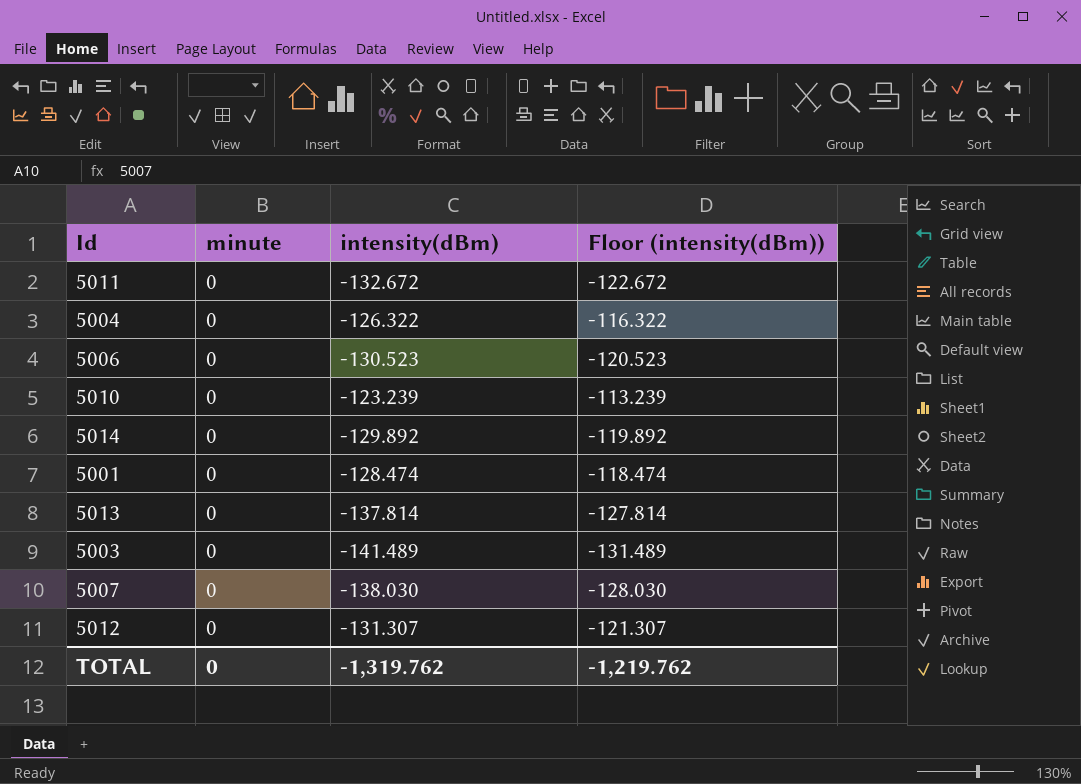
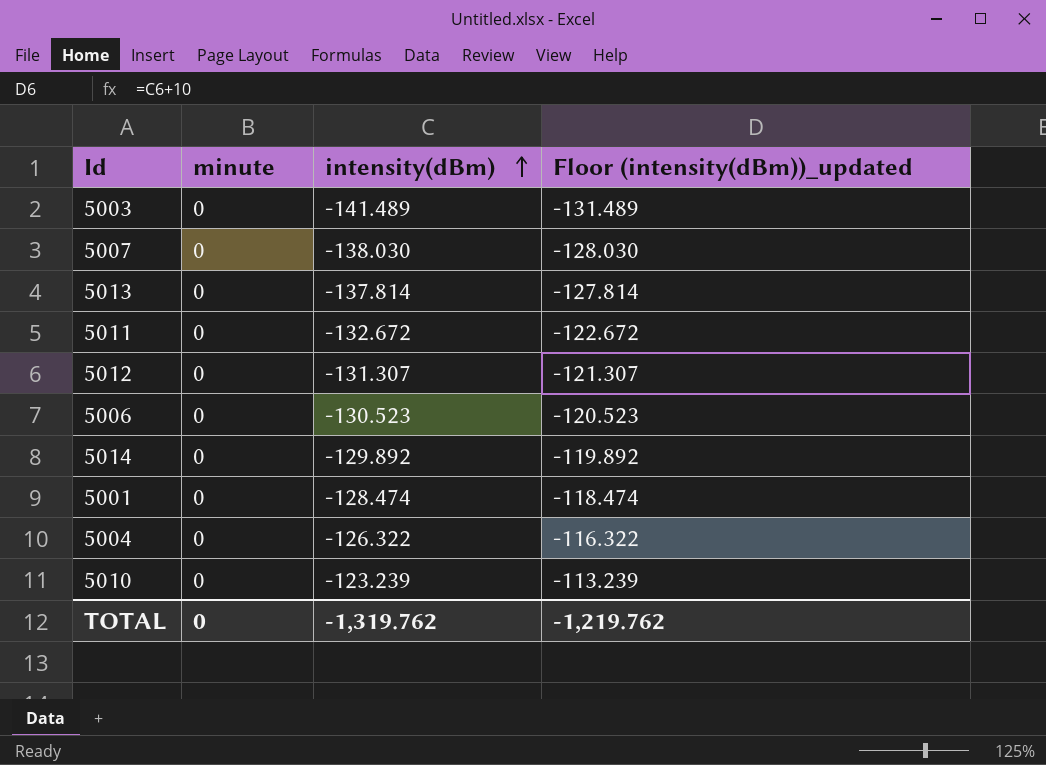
row order: none -> intensity(dBm) ascending
column name: Floor (intensity(dBm)) -> Floor (intensity(dBm))_updated

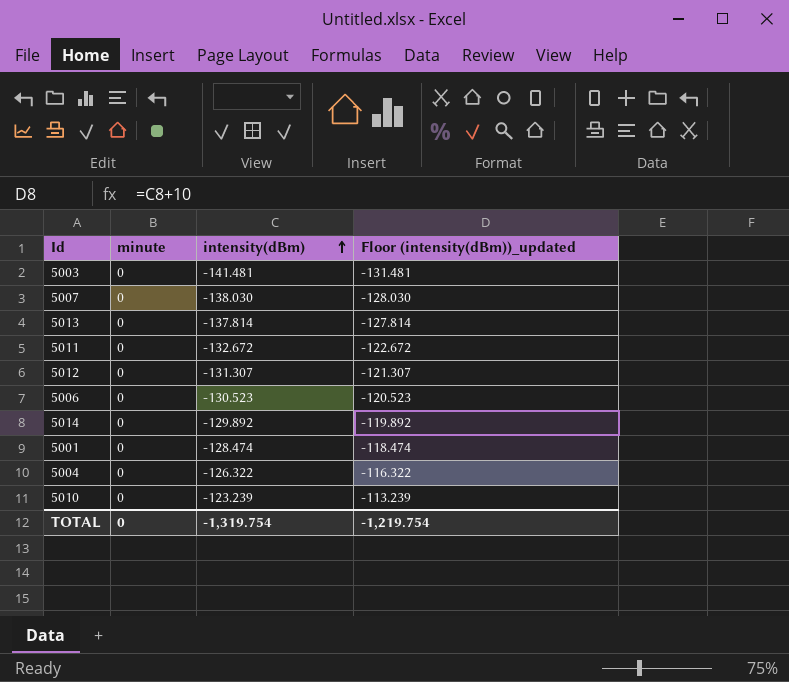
5003 | intensity(dBm): -141.489 -> -141.481
5003 | Floor (intensity(dBm))_updated: -131.489 -> -131.481
TOTAL | intensity(dBm): -1,319.762 -> -1,319.754
TOTAL | Floor (intensity(dBm))_updated: -1,219.762 -> -1,219.754

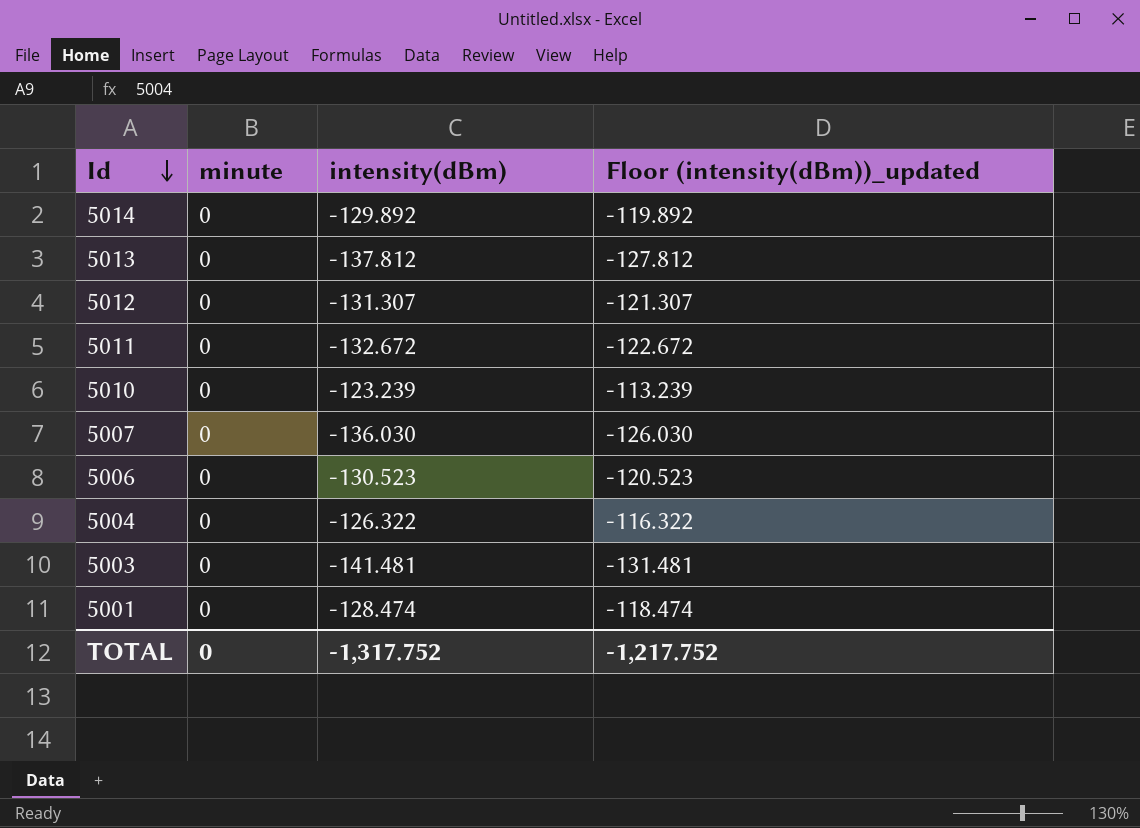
row order: intensity(dBm) ascending -> Id descending
5013 | intensity(dBm): -137.814 -> -137.812
5013 | Floor (intensity(dBm))_updated: -127.814 -> -127.812
5007 | intensity(dBm): -138.030 -> -136.030
5007 | Floor (intensity(dBm))_updated: -128.030 -> -126.030
TOTAL | intensity(dBm): -1,319.754 -> -1,317.752
TOTAL | Floor (intensity(dBm))_updated: -1,219.754 -> -1,217.752

